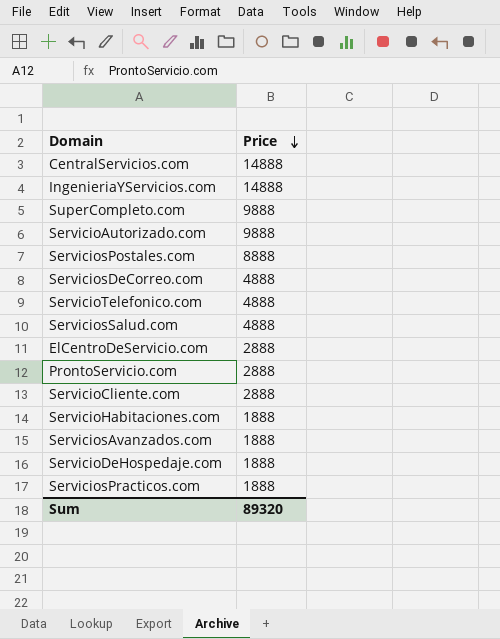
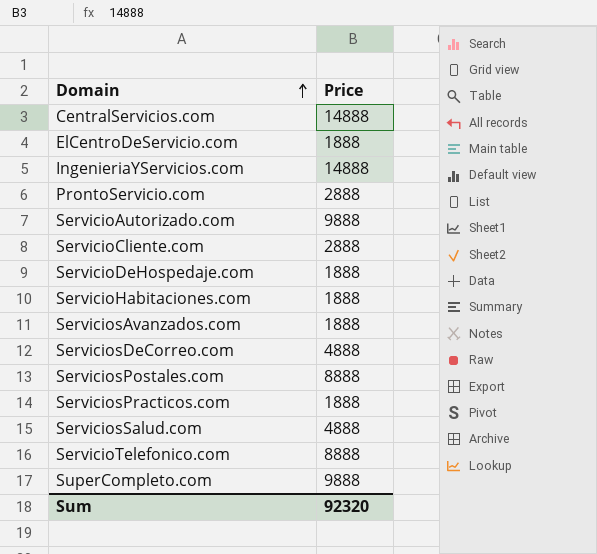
row order: Price descending -> Domain ascending
ElCentroDeServicio.com | Price: 2888 -> 1888
ServicioTelefonico.com | Price: 4888 -> 8888
Sum | Price: 89320 -> 92320

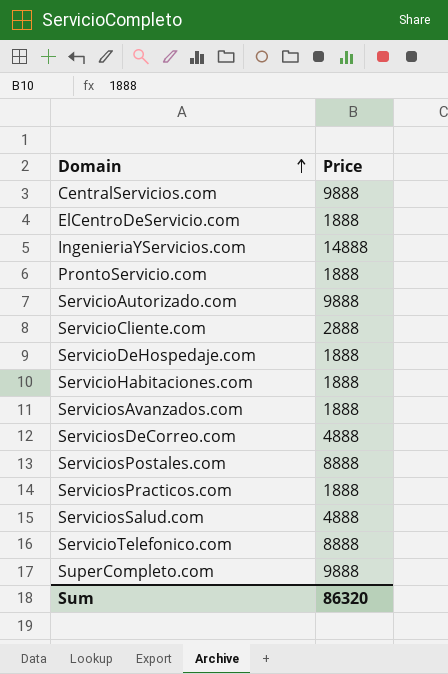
CentralServicios.com | Price: 14888 -> 9888
ProntoServicio.com | Price: 2888 -> 1888
Sum | Price: 92320 -> 86320

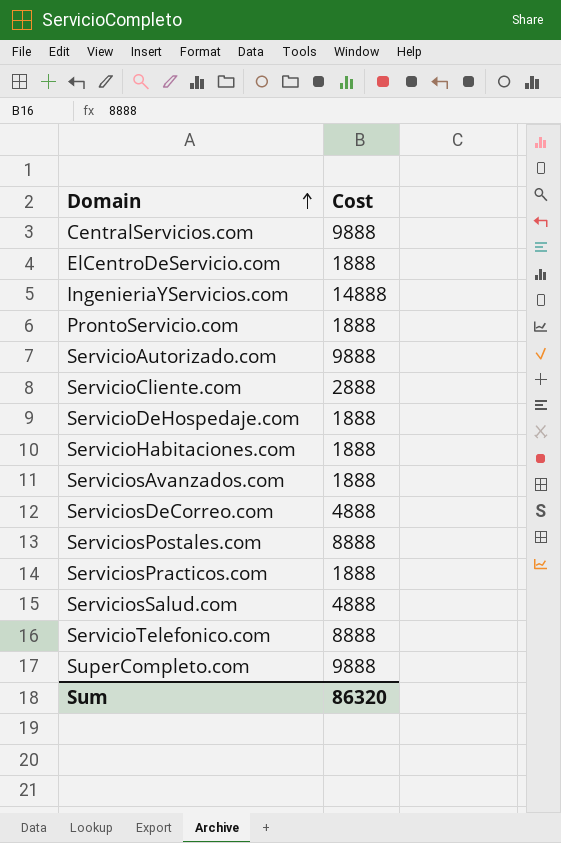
column name: Price -> Cost

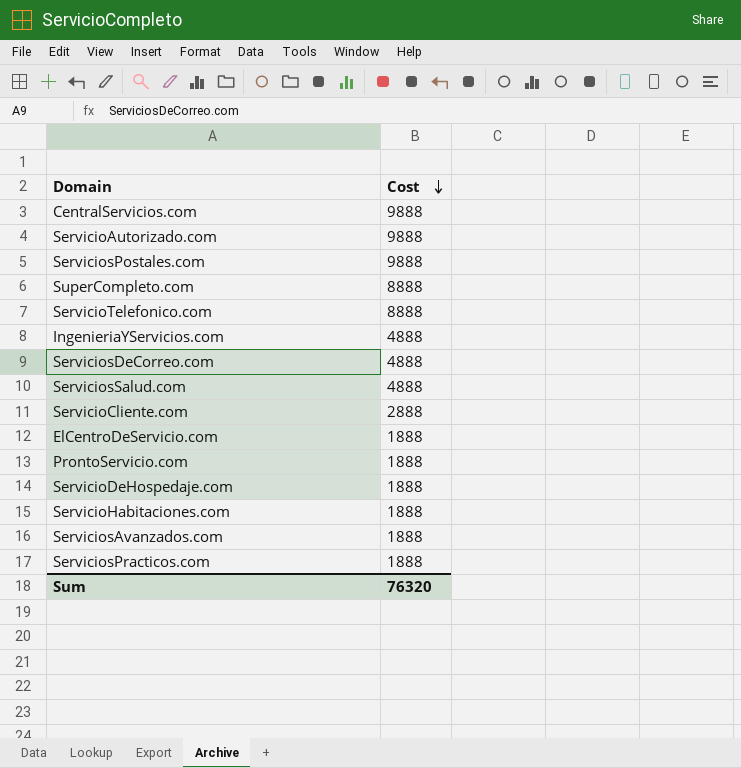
row order: Domain ascending -> Cost descending
ServiciosPostales.com | Cost: 8888 -> 9888
SuperCompleto.com | Cost: 9888 -> 8888
IngenieriaYServicios.com | Cost: 14888 -> 4888
Sum | Cost: 86320 -> 76320

